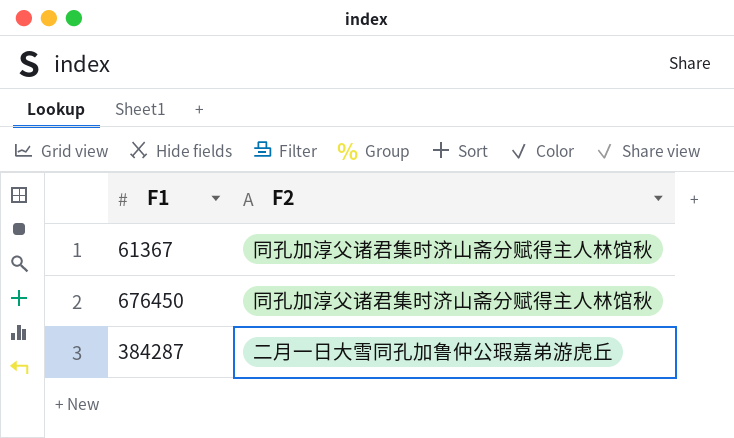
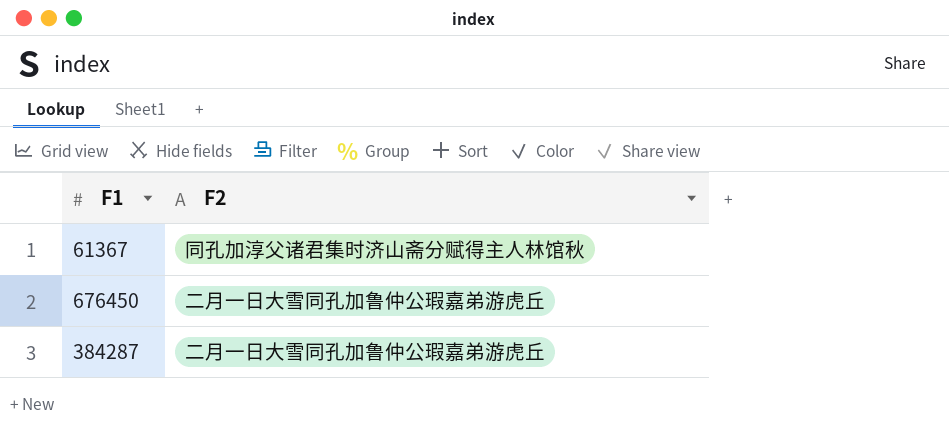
676450 | F2: 同孔加淳父诸君集时济山斋分赋得主人林馆秋 -> 二月一日大雪同孔加鲁仲公瑕嘉弟游虎丘

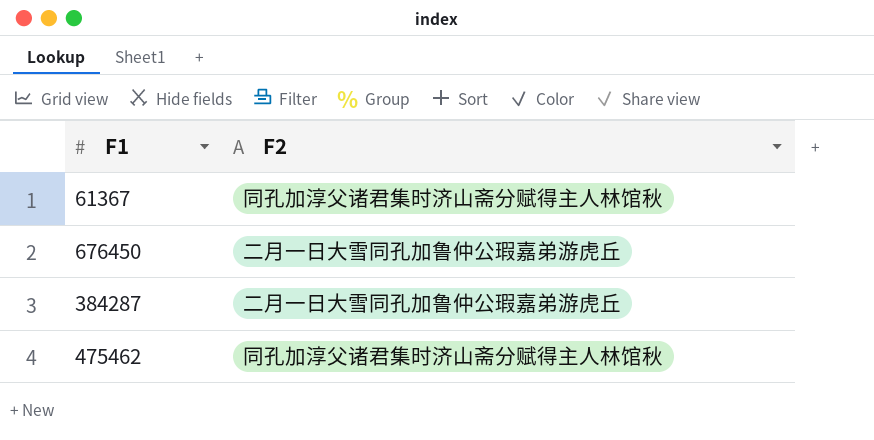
row 475462: none -> 同孔加淳父诸君集时济山斋分赋得主人林馆秋

